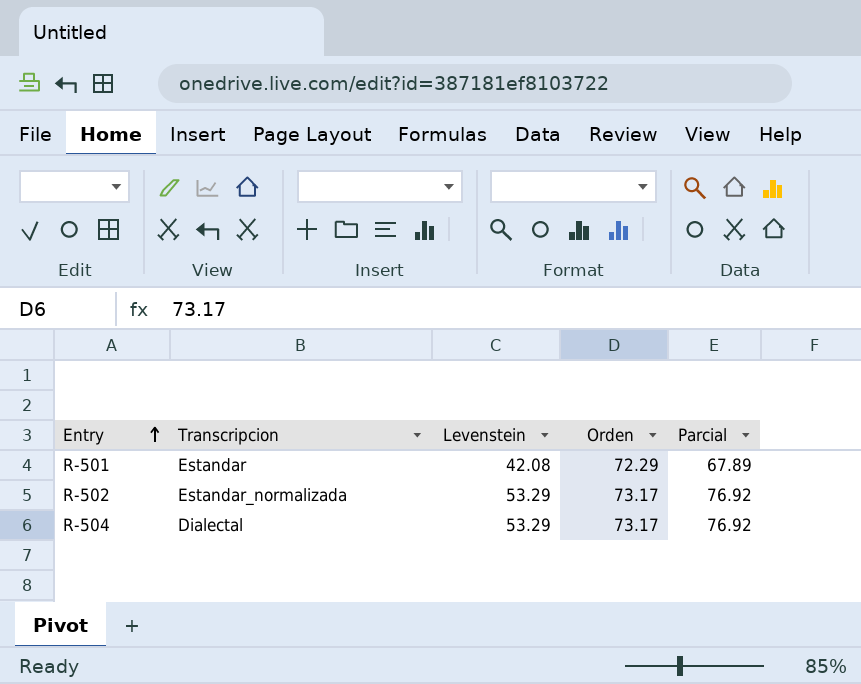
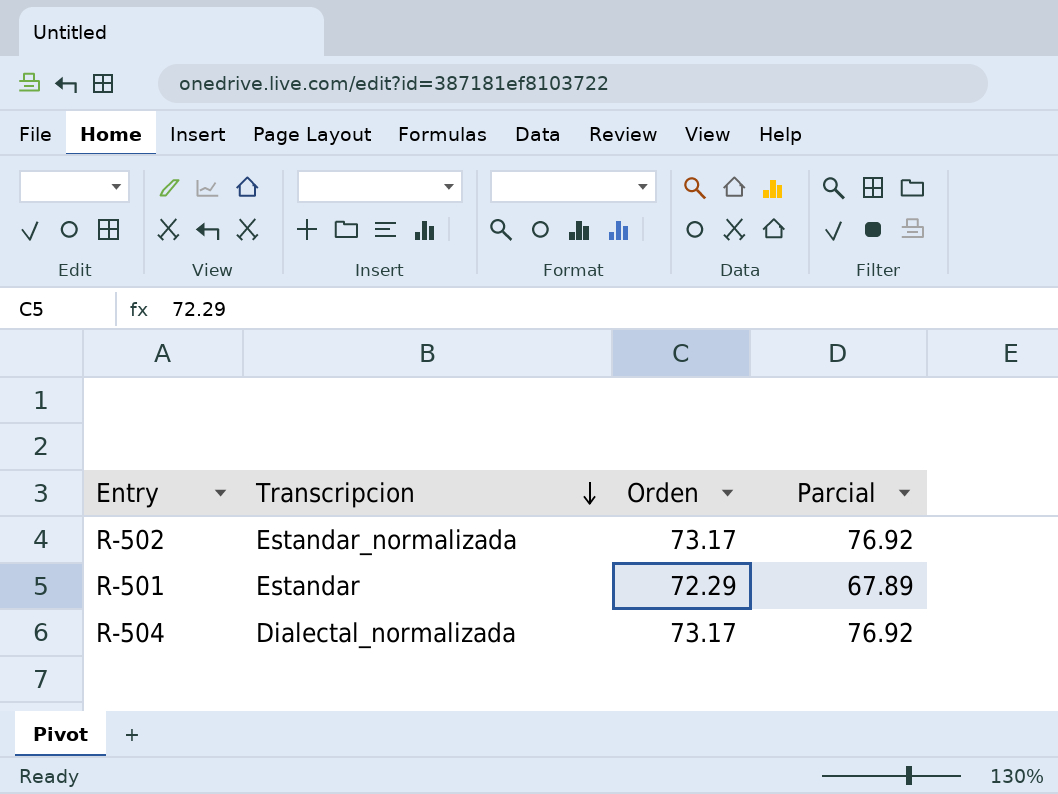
row order: Entry ascending -> Transcripcion descending
column Levenstein | position: 3 -> none
R-504 | Transcripcion: Dialectal -> Dialectal_normalizada

